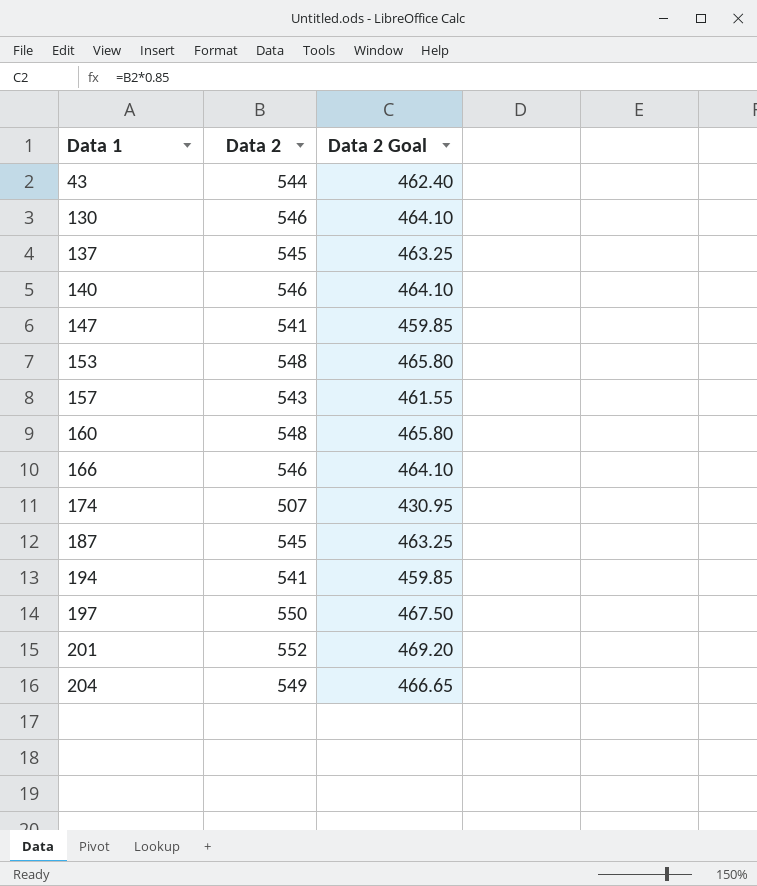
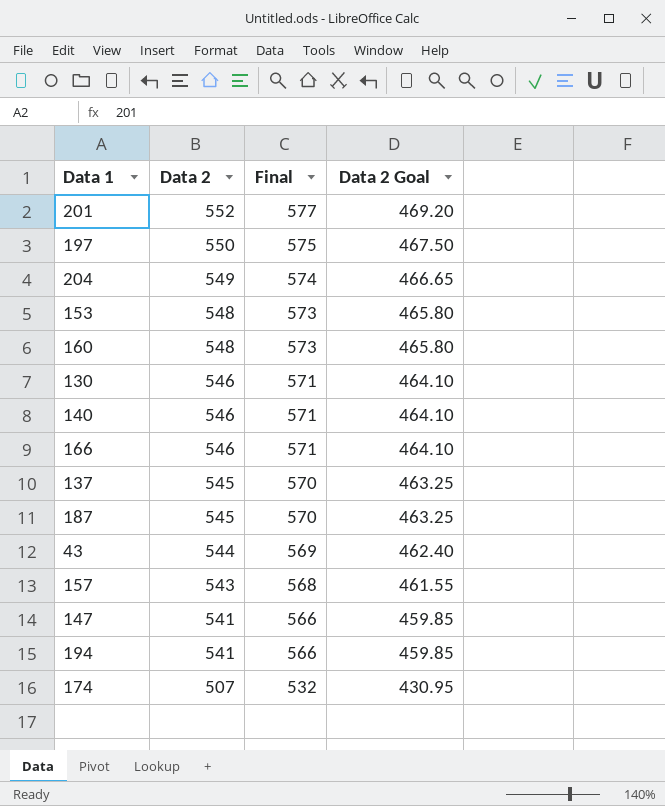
row order: Data 1 ascending -> Data 2 descending
column Final | formula: none -> [Data 2] + 25

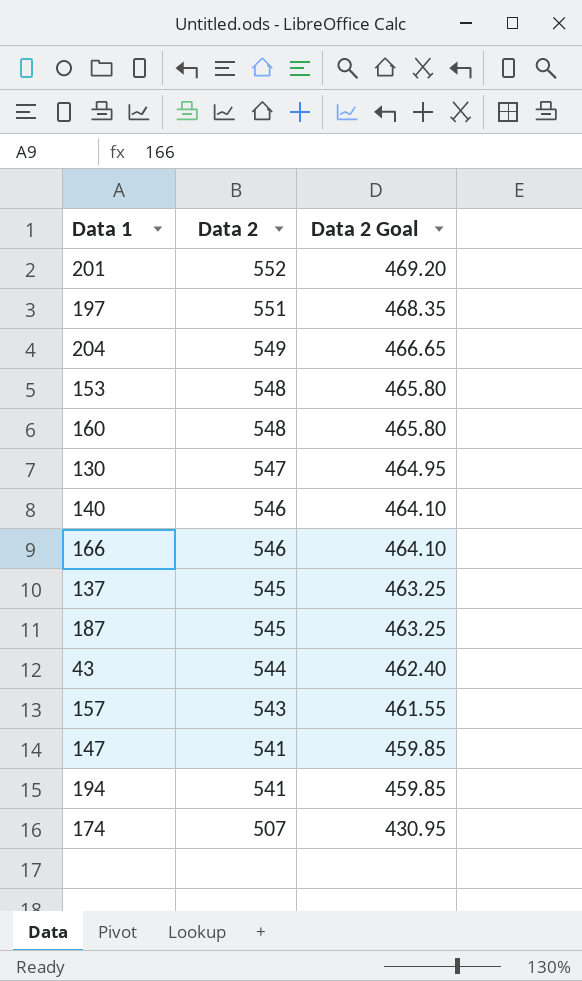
column Final | formula: [Data 2] + 25 -> none
197 | Data 2: 550 -> 551
197 | Data 2 Goal: 467.50 -> 468.35
130 | Data 2: 546 -> 547
130 | Data 2 Goal: 464.10 -> 464.95

